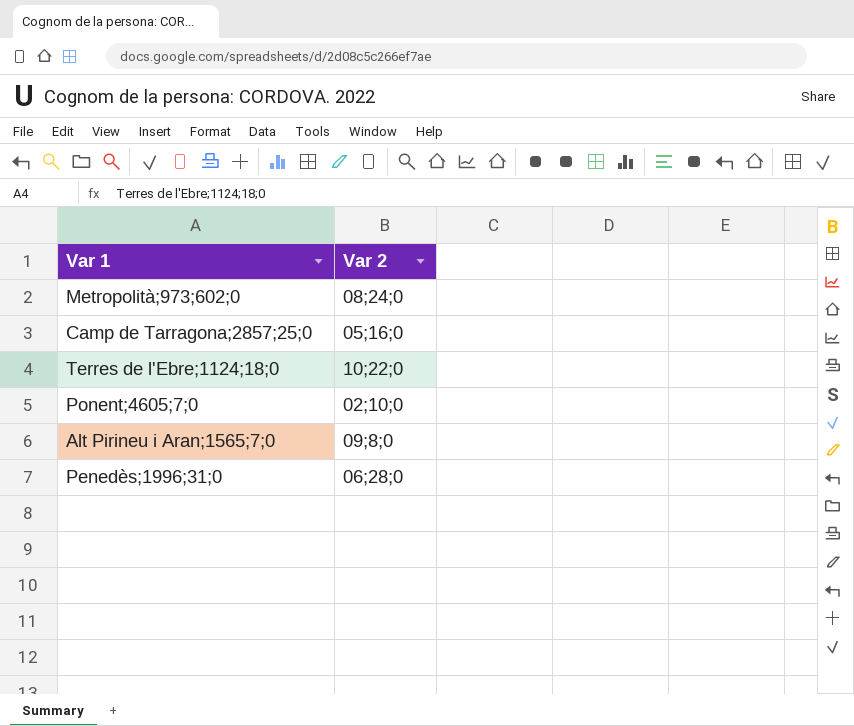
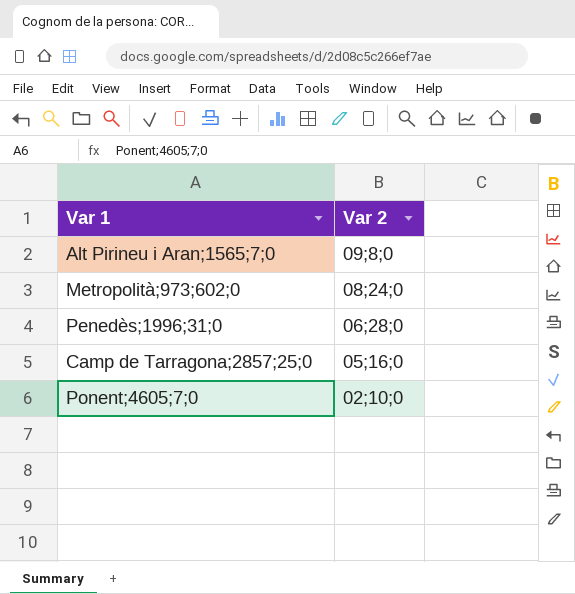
row order: none -> Var 2 descending
row Terres de l'Ebre;1124;18;0: 10;22;0 -> none

